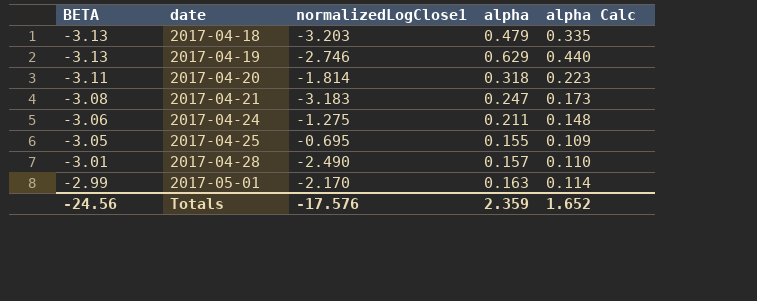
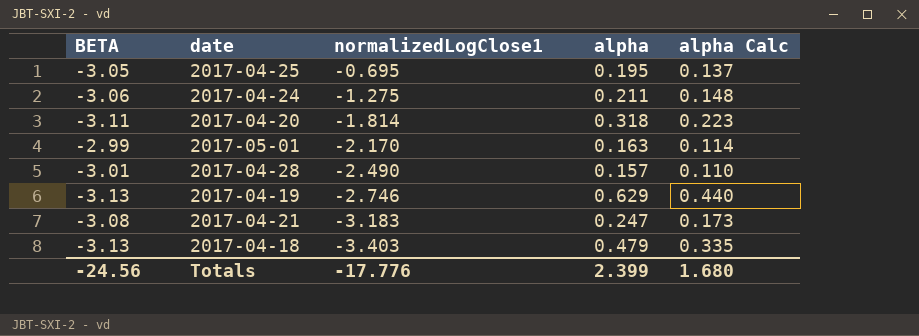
row order: BETA ascending -> normalizedLogClose1 descending
2017-04-25 | alpha: 0.155 -> 0.195
2017-04-25 | alpha Calc: 0.109 -> 0.137
2017-04-18 | normalizedLogClose1: -3.203 -> -3.403
Totals | normalizedLogClose1: -17.576 -> -17.776
Totals | alpha: 2.359 -> 2.399
Totals | alpha Calc: 1.652 -> 1.680

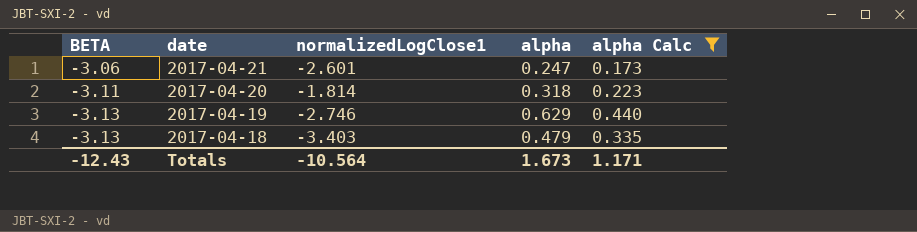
filter: none -> alpha Calc >= 0.173
row order: normalizedLogClose1 descending -> BETA descending
2017-04-21 | BETA: -3.08 -> -3.06
2017-04-21 | normalizedLogClose1: -3.183 -> -2.601
Totals | BETA: -24.56 -> -12.43
Totals | normalizedLogClose1: -17.776 -> -10.564
Totals | alpha: 2.399 -> 1.673
Totals | alpha Calc: 1.680 -> 1.171

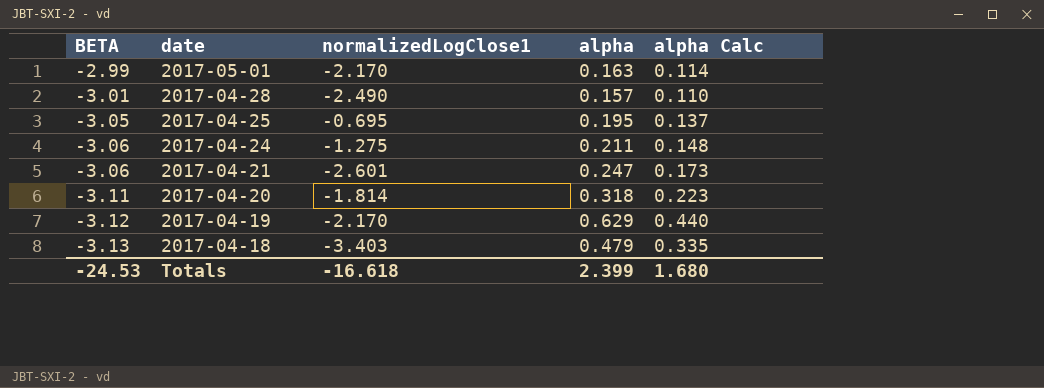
filter: alpha Calc >= 0.173 -> none
2017-04-19 | BETA: -3.13 -> -3.12
2017-04-19 | normalizedLogClose1: -2.746 -> -2.170
Totals | BETA: -12.43 -> -24.53
Totals | normalizedLogClose1: -10.564 -> -16.618
Totals | alpha: 1.673 -> 2.399
Totals | alpha Calc: 1.171 -> 1.680

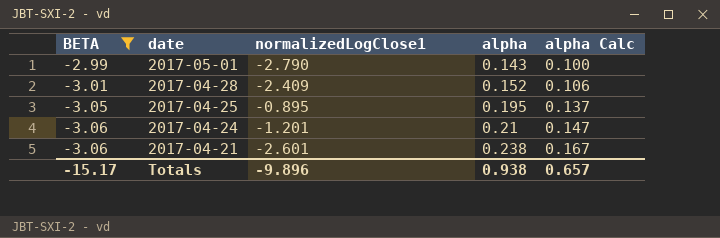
filter: none -> BETA >= -3.06
2017-05-01 | normalizedLogClose1: -2.170 -> -2.790
2017-05-01 | alpha: 0.163 -> 0.143
2017-05-01 | alpha Calc: 0.114 -> 0.100
2017-04-28 | normalizedLogClose1: -2.490 -> -2.409
2017-04-28 | alpha: 0.157 -> 0.152
2017-04-28 | alpha Calc: 0.110 -> 0.106
2017-04-25 | normalizedLogClose1: -0.695 -> -0.895
2017-04-24 | normalizedLogClose1: -1.275 -> -1.201
2017-04-24 | alpha: 0.211 -> 0.21
2017-04-24 | alpha Calc: 0.148 -> 0.147
2017-04-21 | alpha: 0.247 -> 0.238
2017-04-21 | alpha Calc: 0.173 -> 0.167
Totals | BETA: -24.53 -> -15.17
Totals | normalizedLogClose1: -16.618 -> -9.896
Totals | alpha: 2.399 -> 0.938
Totals | alpha Calc: 1.680 -> 0.657

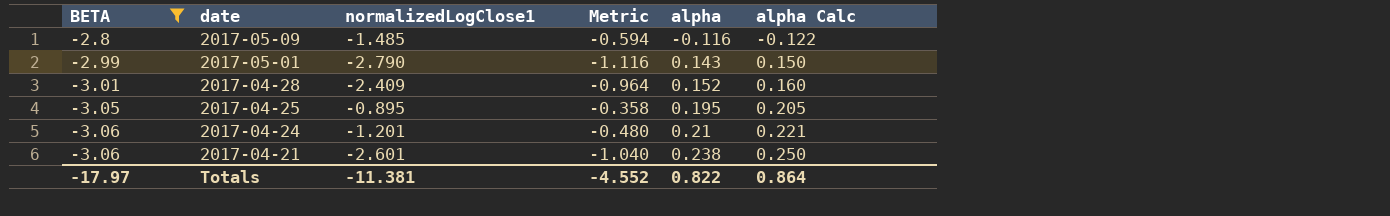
column Metric | formula: none -> [normalizedLogClose1] * 0.4
column alpha Calc | formula: [alpha] * 0.7 -> [alpha] * 1.05
row 2017-05-09: none -> -2.8 | -1.485 | -0.594 | -0.116 | -0.122
Totals | BETA: -15.17 -> -17.97
Totals | normalizedLogClose1: -9.896 -> -11.381
Totals | alpha: 0.938 -> 0.822
Totals | alpha Calc: 0.657 -> 0.864

